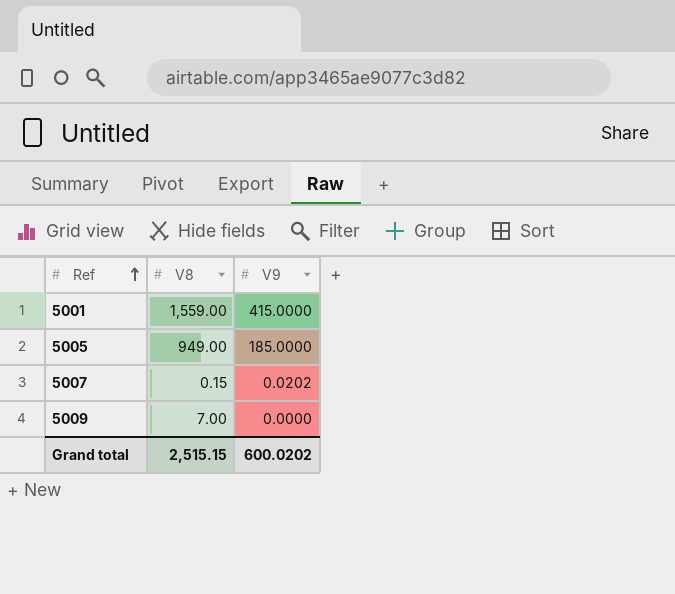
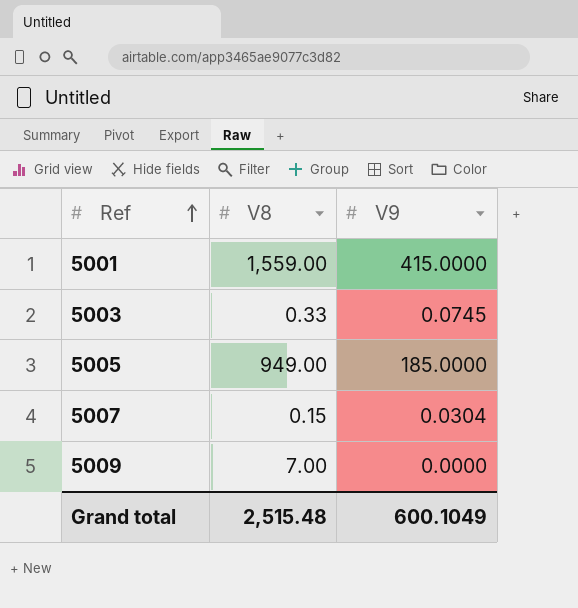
row 5003: none -> 0.33 | 0.0745
5007 | V9: 0.0202 -> 0.0304
Grand total | V8: 2,515.15 -> 2,515.48
Grand total | V9: 600.0202 -> 600.1049

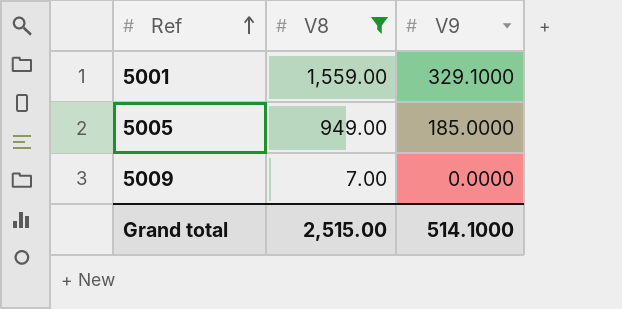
filter: none -> V8 >= 7.00
5001 | V9: 415.0000 -> 329.1000
Grand total | V8: 2,515.48 -> 2,515.00
Grand total | V9: 600.1049 -> 514.1000

